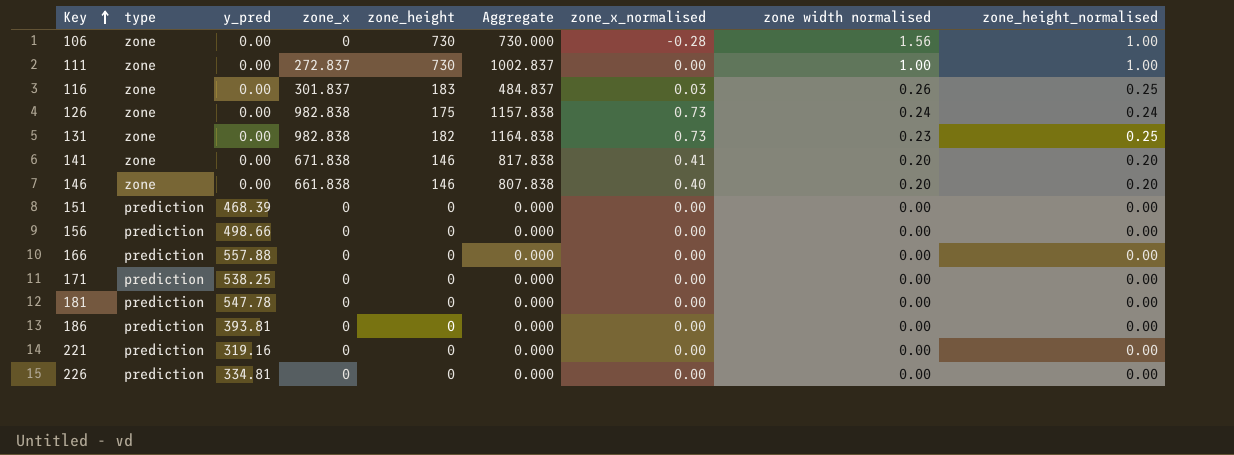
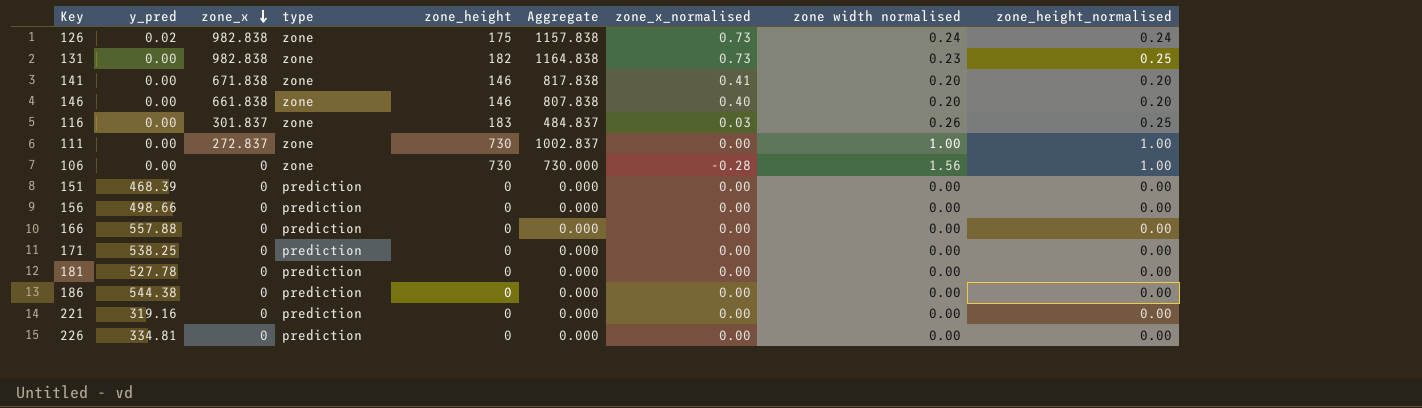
row order: Key ascending -> zone_x descending
column type | position: 2 -> 4
126 | y_pred: 0.00 -> 0.02
181 | y_pred: 547.78 -> 527.78
186 | y_pred: 393.81 -> 544.38

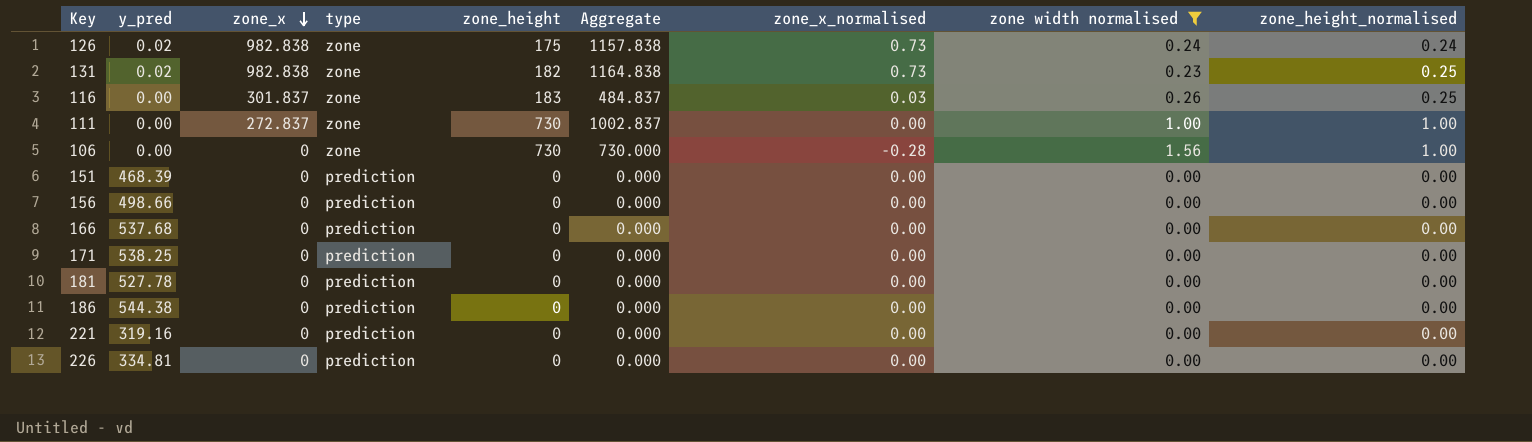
filter: none -> zone width normalised != 0.20
131 | y_pred: 0.00 -> 0.02
166 | y_pred: 557.88 -> 537.68

